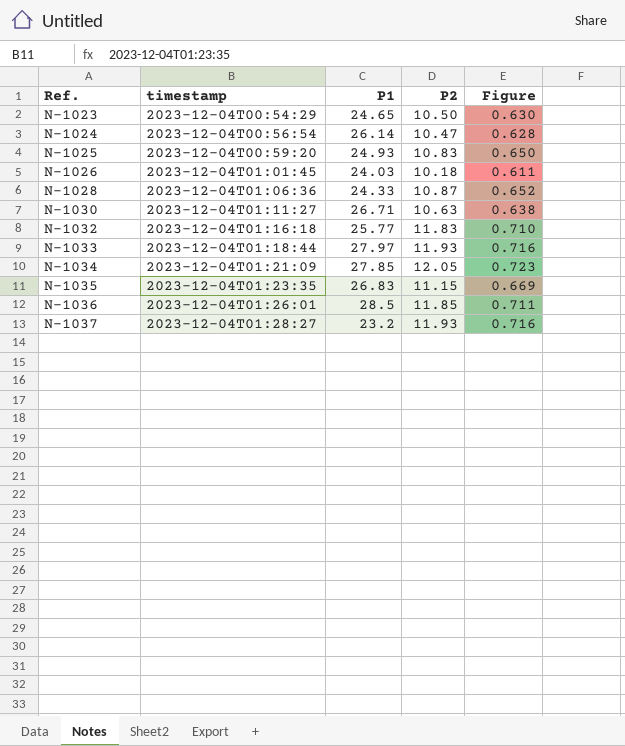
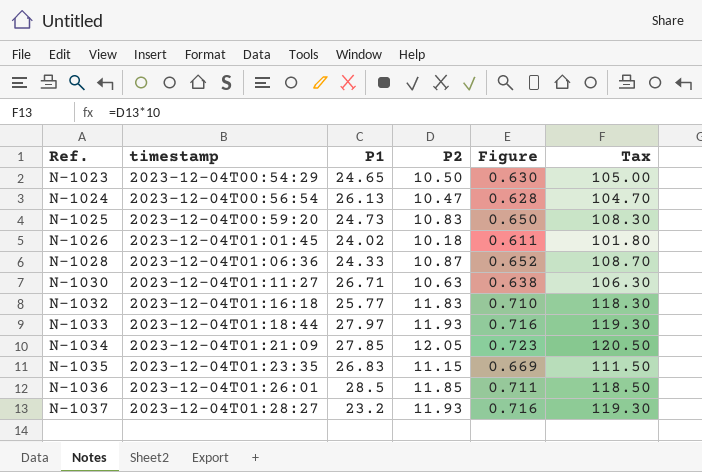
column Tax | formula: none -> [P2] * 10
N-1024 | P1: 26.14 -> 26.13
N-1025 | P1: 24.93 -> 24.73
N-1026 | P1: 24.03 -> 24.02

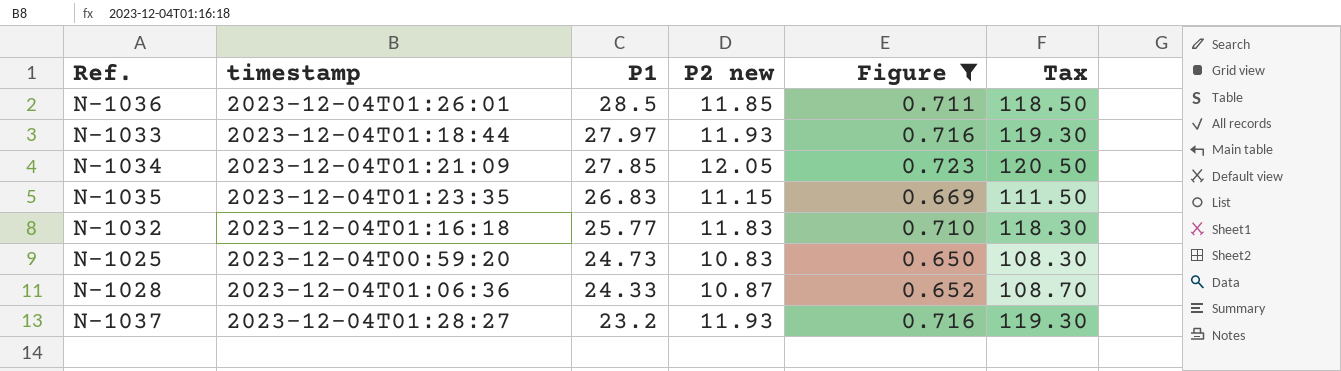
filter: none -> Figure >= 0.650
row order: Ref. ascending -> P1 descending
column name: P2 -> P2 new

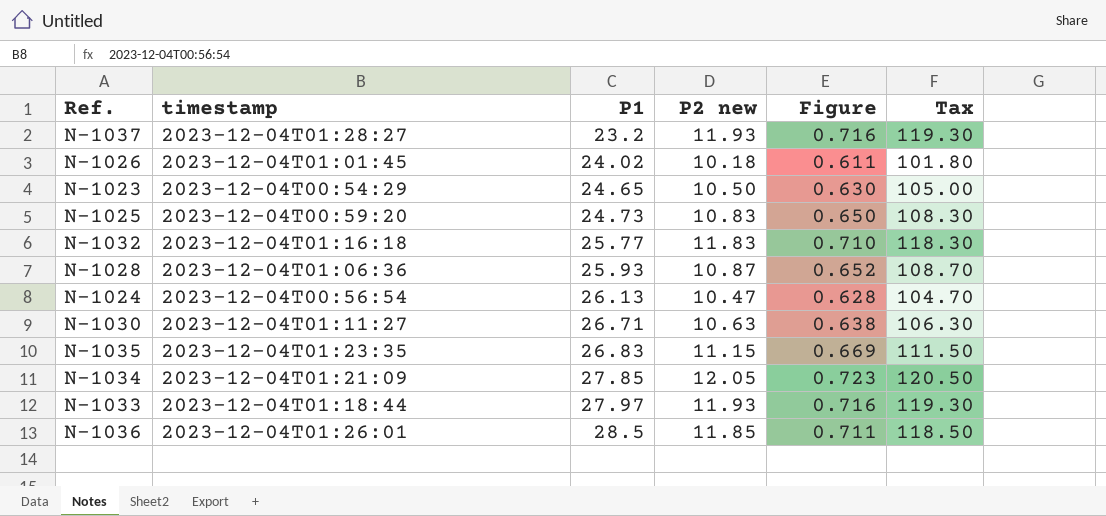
filter: Figure >= 0.650 -> none
row order: P1 descending -> P1 ascending
N-1028 | P1: 24.33 -> 25.93

